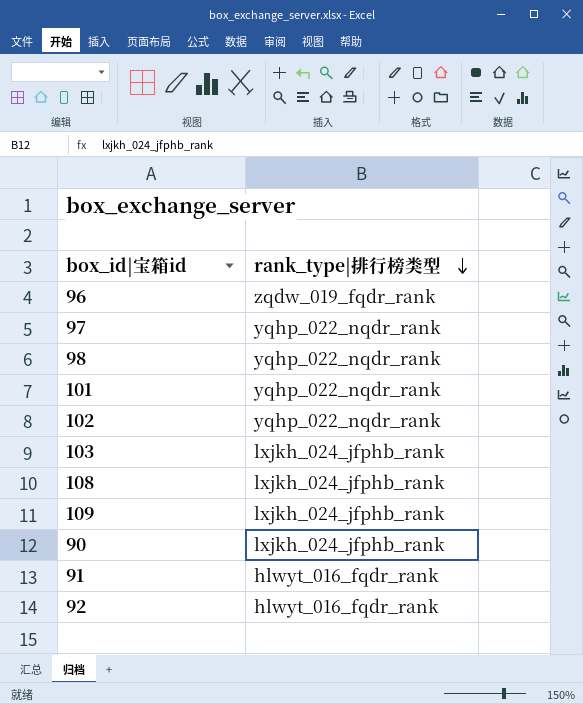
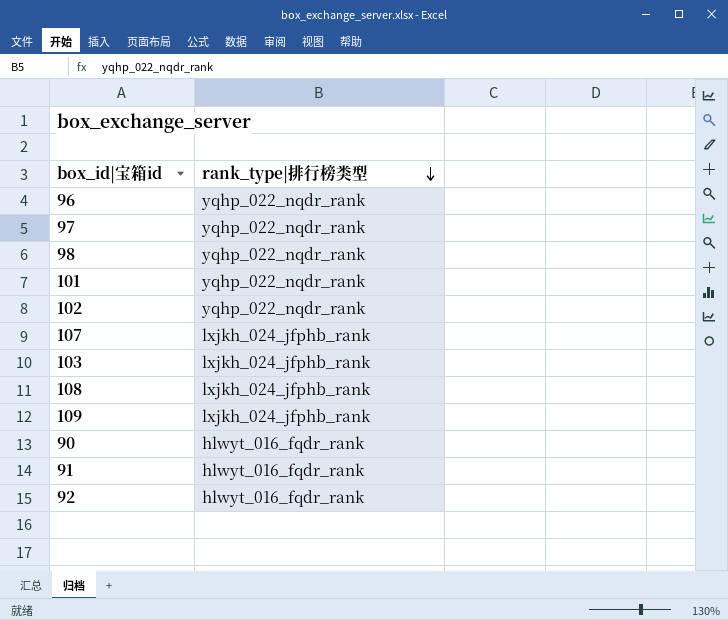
96 | rank_type|排行榜类型: zqdw_019_fqdr_rank -> yqhp_022_nqdr_rank
row 107: none -> lxjkh_024_jfphb_rank
90 | rank_type|排行榜类型: lxjkh_024_jfphb_rank -> hlwyt_016_fqdr_rank

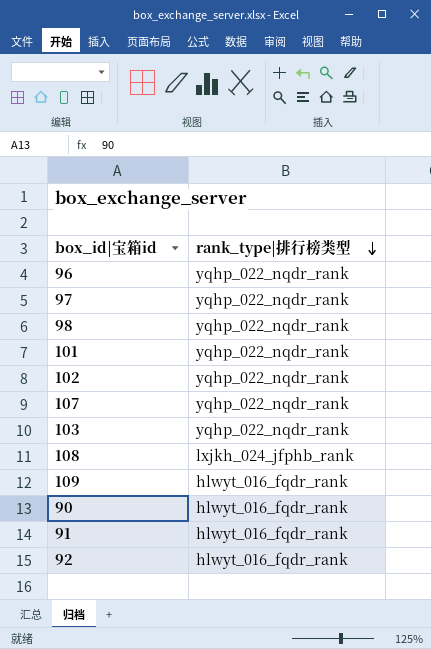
107 | rank_type|排行榜类型: lxjkh_024_jfphb_rank -> yqhp_022_nqdr_rank
103 | rank_type|排行榜类型: lxjkh_024_jfphb_rank -> yqhp_022_nqdr_rank
109 | rank_type|排行榜类型: lxjkh_024_jfphb_rank -> hlwyt_016_fqdr_rank

